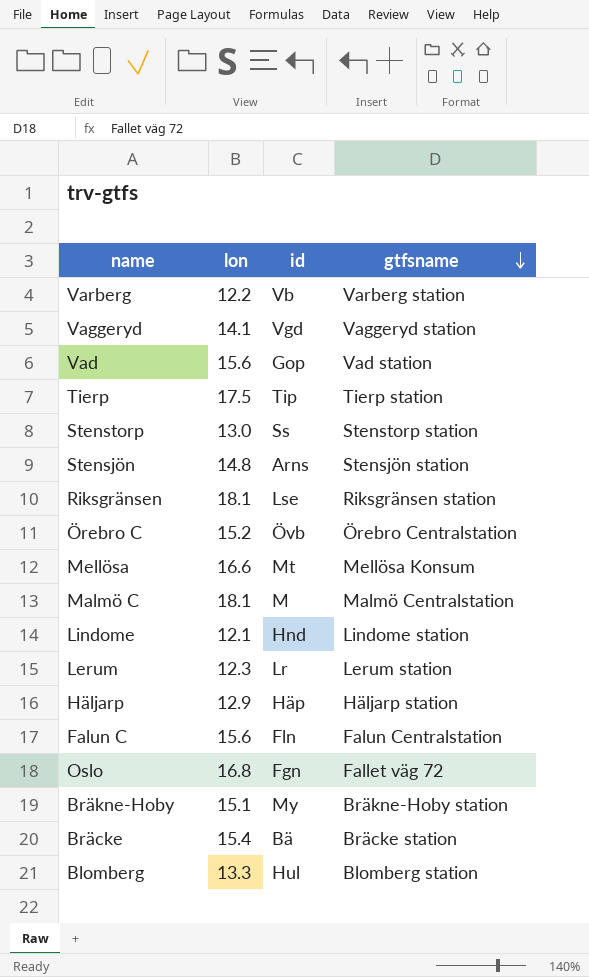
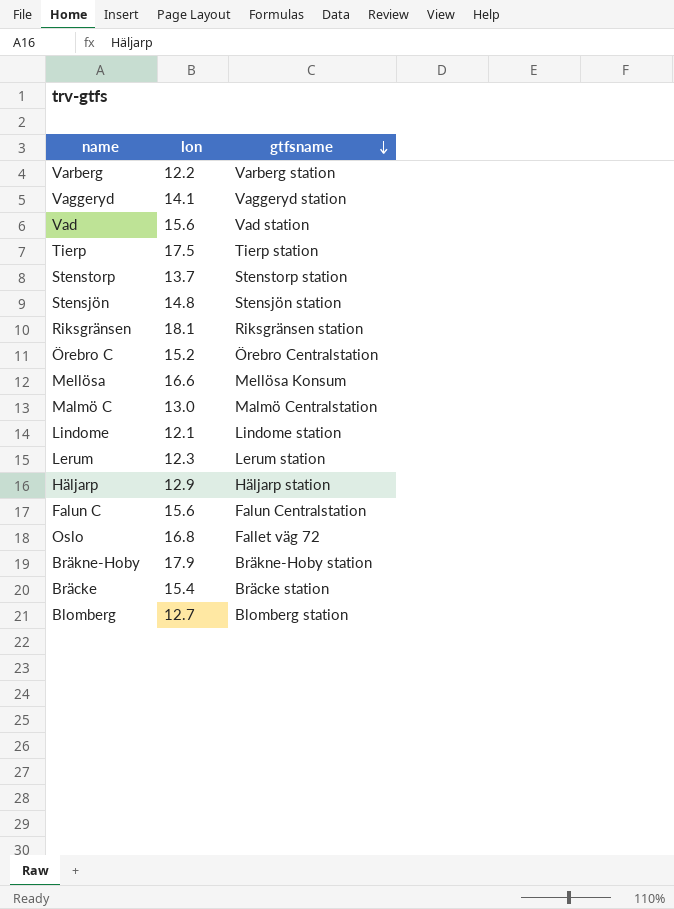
column id | position: 3 -> none
Stenstorp | lon: 13.0 -> 13.7
Malmö C | lon: 18.1 -> 13.0
Bräkne-Hoby | lon: 15.1 -> 17.9
Blomberg | lon: 13.3 -> 12.7

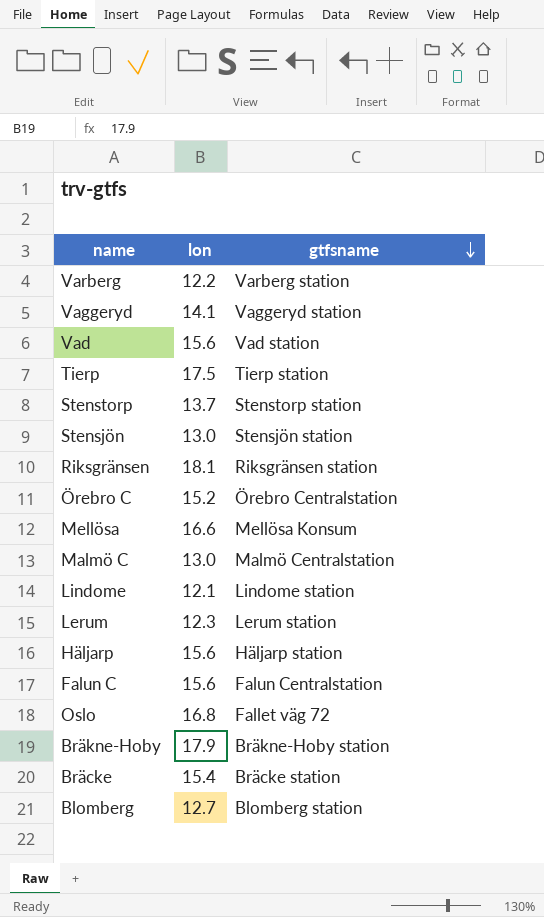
Stensjön | lon: 14.8 -> 13.0
Häljarp | lon: 12.9 -> 15.6

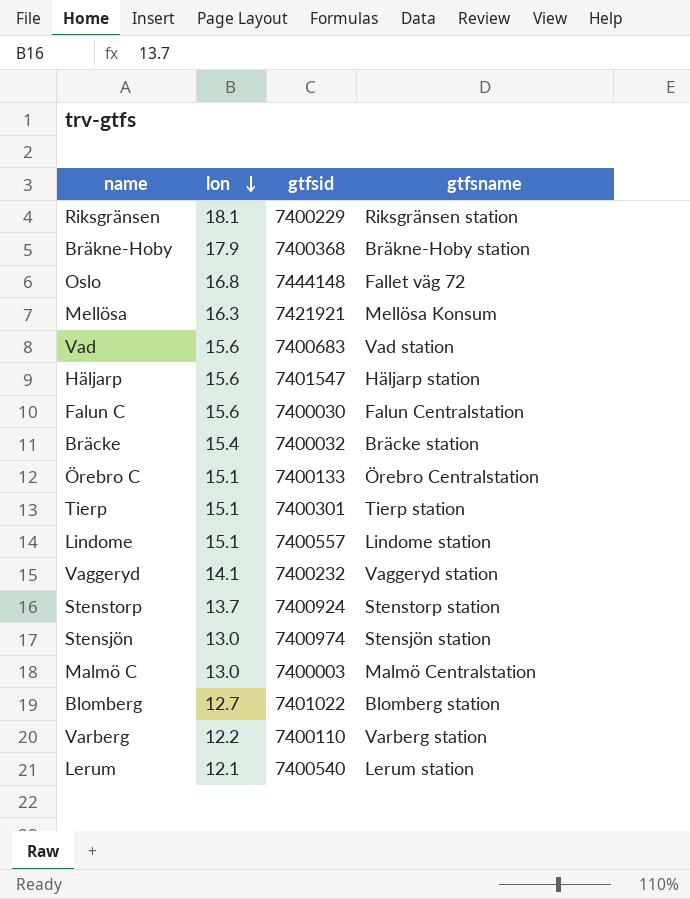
row order: gtfsname descending -> lon descending
column gtfsid | position: none -> 3
Mellösa | lon: 16.6 -> 16.3
Örebro C | lon: 15.2 -> 15.1
Tierp | lon: 17.5 -> 15.1
Lindome | lon: 12.1 -> 15.1
Lerum | lon: 12.3 -> 12.1

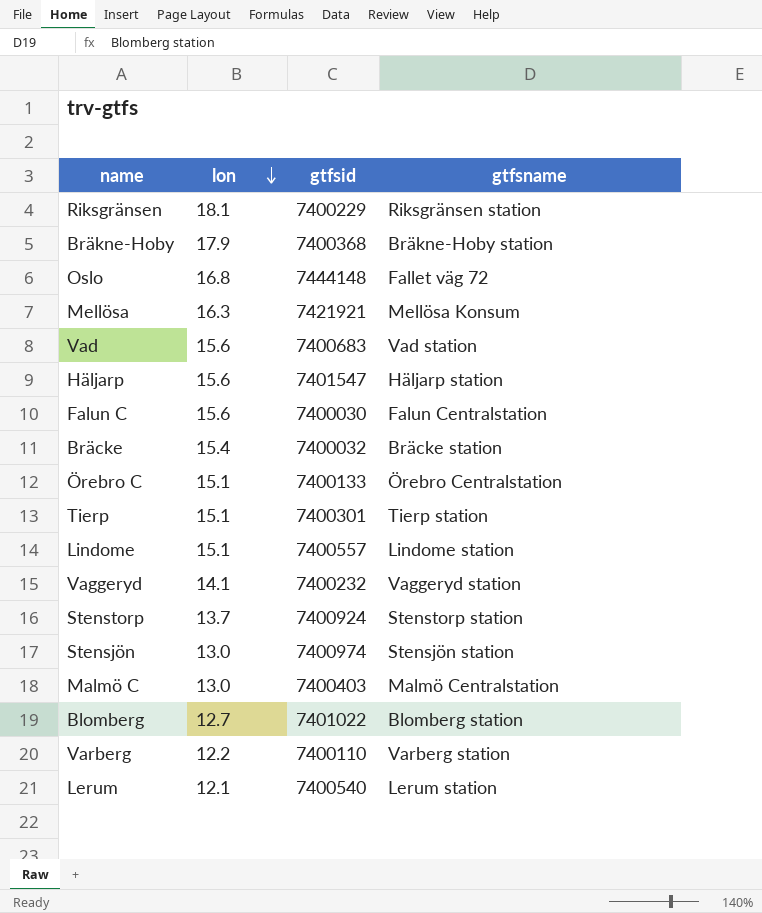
Malmö C | gtfsid: 7400003 -> 7400403

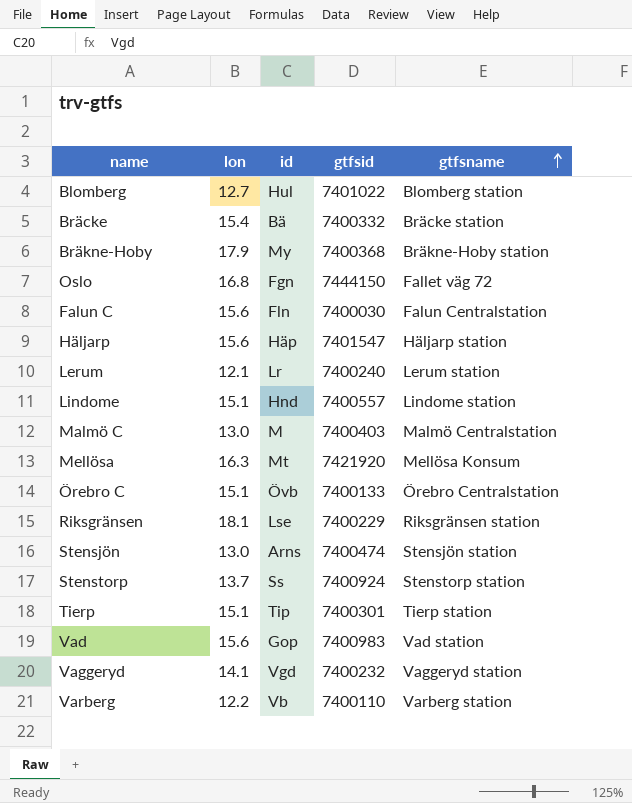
row order: lon descending -> gtfsname ascending
column id | position: none -> 3
Bräcke | gtfsid: 7400032 -> 7400332
Oslo | gtfsid: 7444148 -> 7444150
Lerum | gtfsid: 7400540 -> 7400240
Mellösa | gtfsid: 7421921 -> 7421920
Stensjön | gtfsid: 7400974 -> 7400474
Vad | gtfsid: 7400683 -> 7400983

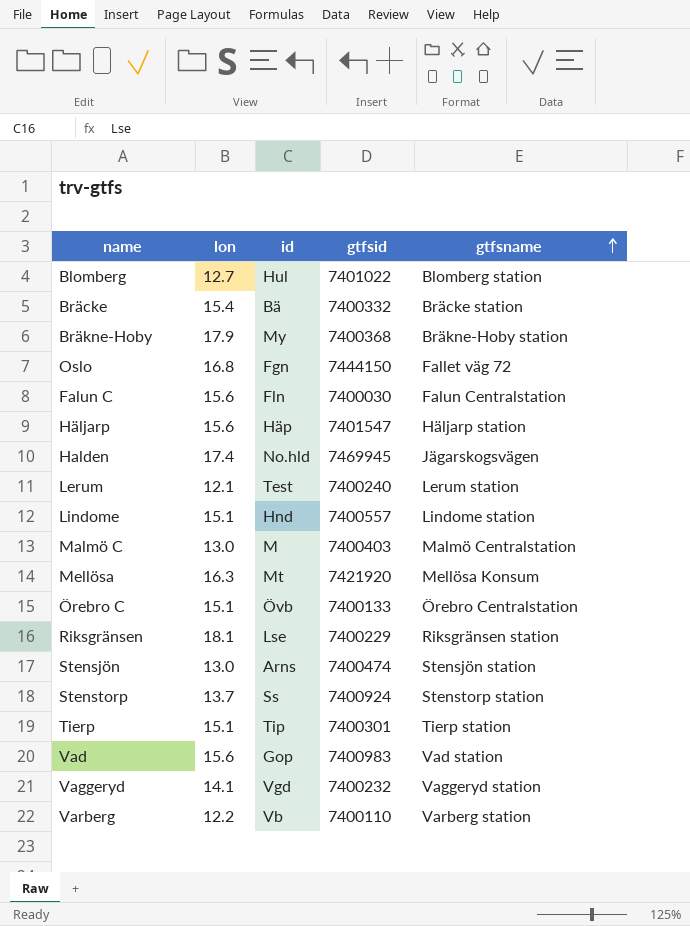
row Halden: none -> 17.4 | No.hld | 7469945 | Jägarskogsvägen
Lerum | id: Lr -> Test

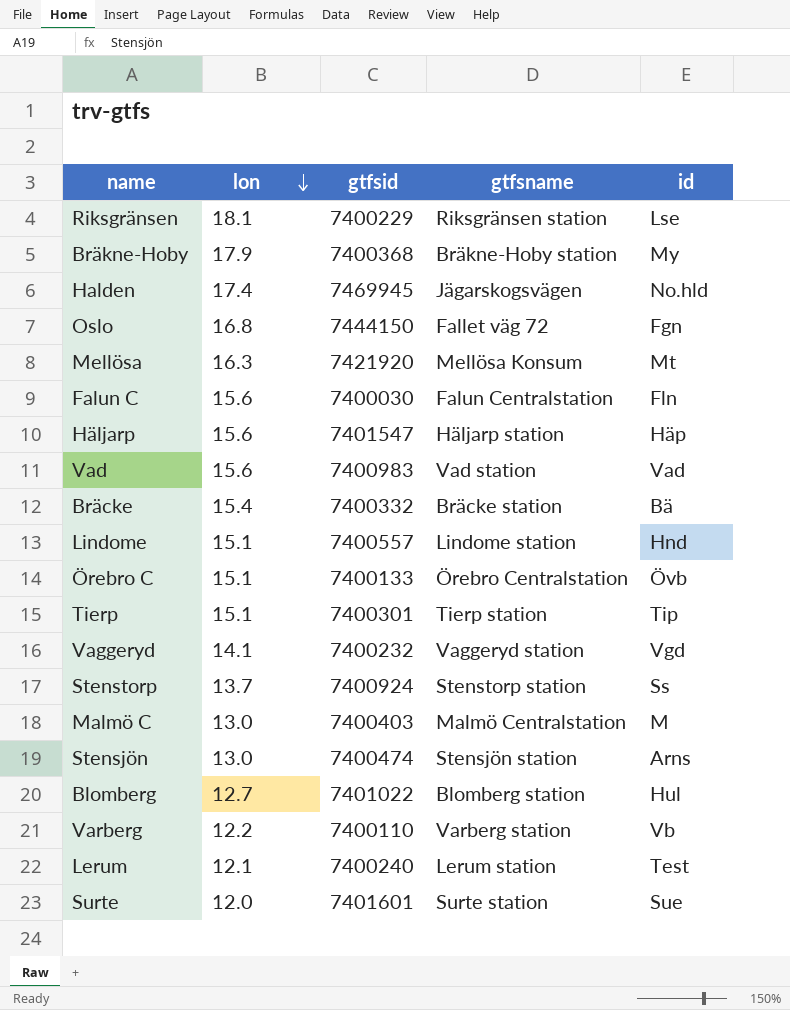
row order: gtfsname ascending -> lon descending
column id | position: 3 -> 5
Vad | id: Gop -> Vad
row Surte: none -> 12.0 | 7401601 | Surte station | Sue

